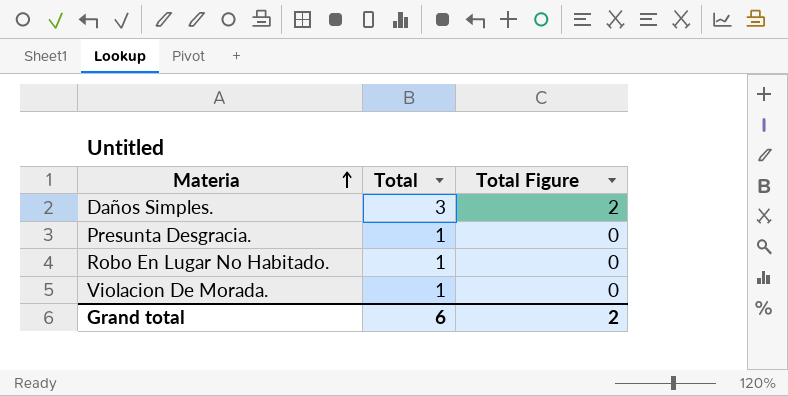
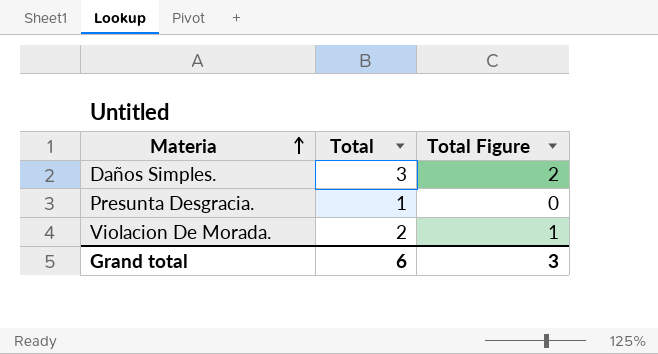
row Robo En Lugar No Habitado.: 1 | 0 -> none
Violacion De Morada. | Total: 1 -> 2
Violacion De Morada. | Total Figure: 0 -> 1
Grand total | Total Figure: 2 -> 3

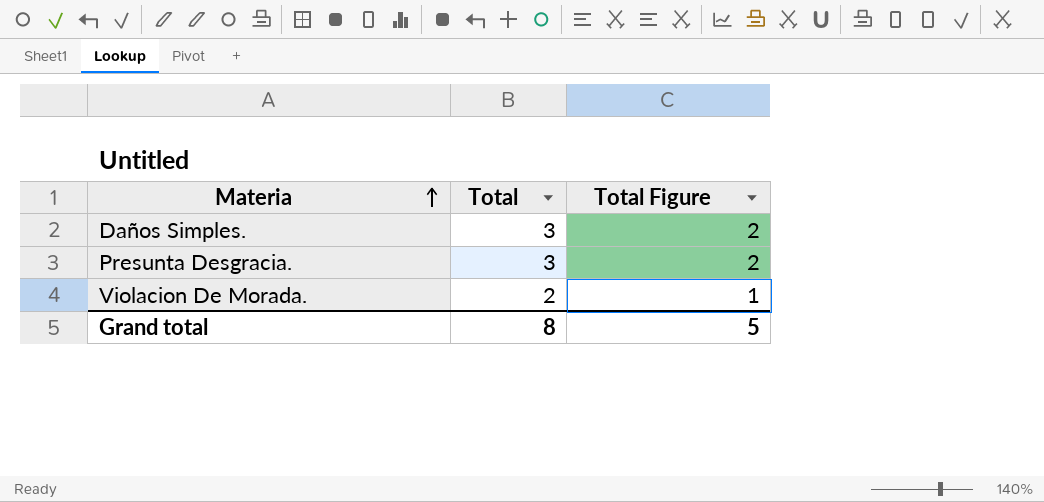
Presunta Desgracia. | Total: 1 -> 3
Presunta Desgracia. | Total Figure: 0 -> 2
Grand total | Total: 6 -> 8
Grand total | Total Figure: 3 -> 5

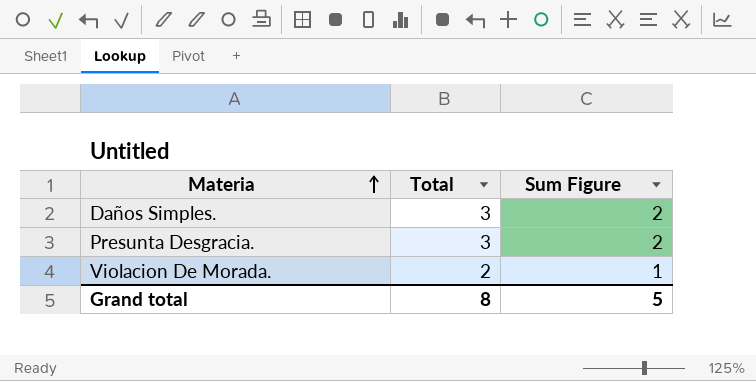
column name: Total Figure -> Sum Figure

